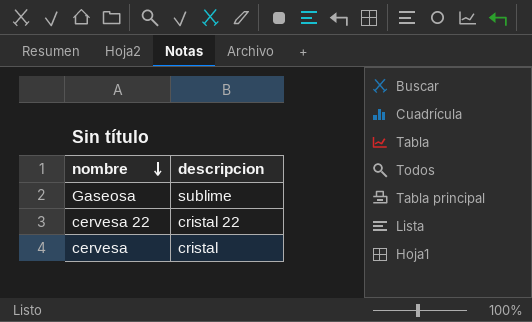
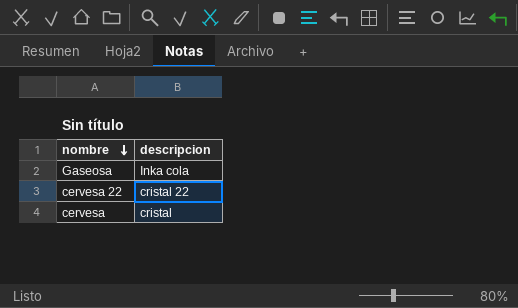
Gaseosa | descripcion: sublime -> Inka cola

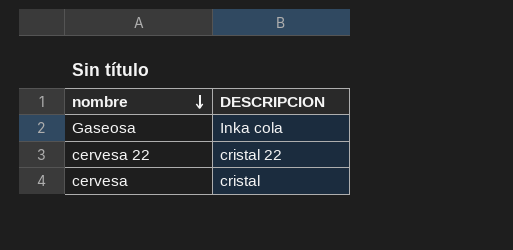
column name: descripcion -> DESCRIPCION

